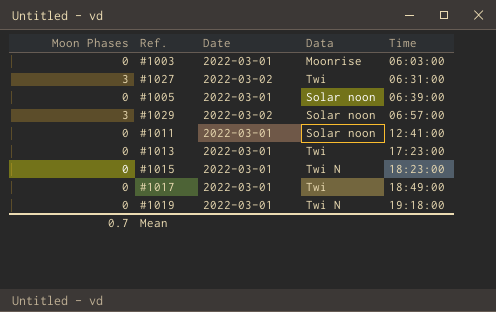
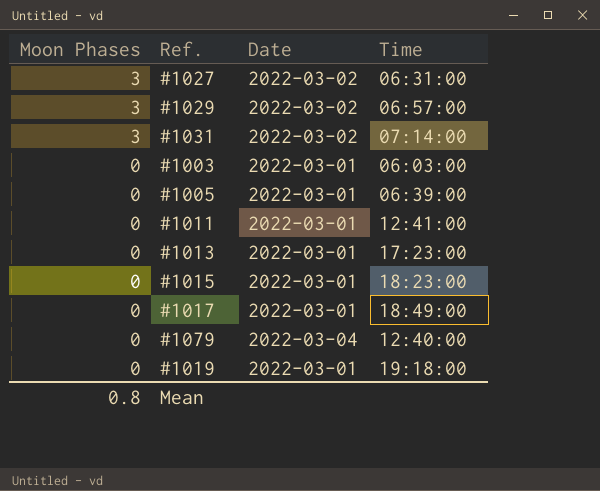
row order: Time ascending -> Moon Phases descending
column Data | position: 4 -> none
row #1031: none -> 3 | 2022-03-02 | 07:14:00
row #1079: none -> 0 | 2022-03-04 | 12:40:00
Mean | Moon Phases: 0.7 -> 0.8

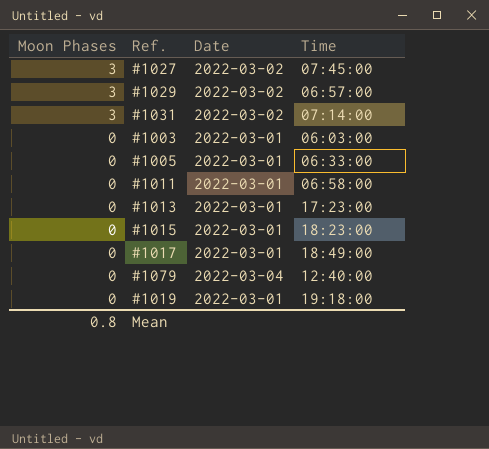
#1027 | Time: 06:31:00 -> 07:45:00
#1005 | Time: 06:39:00 -> 06:33:00
#1011 | Time: 12:41:00 -> 06:58:00

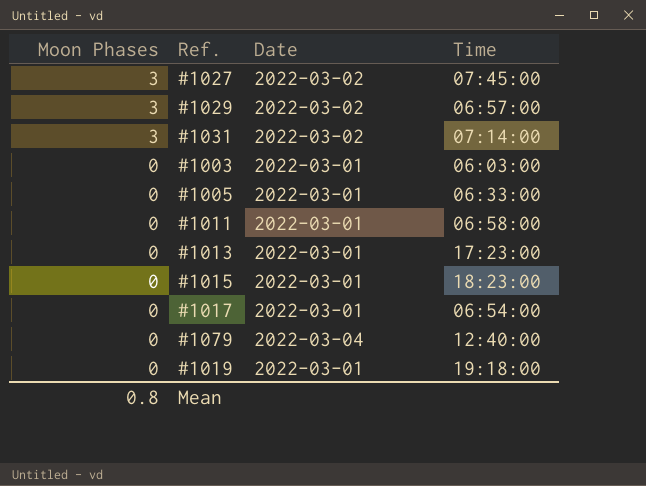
#1017 | Time: 18:49:00 -> 06:54:00

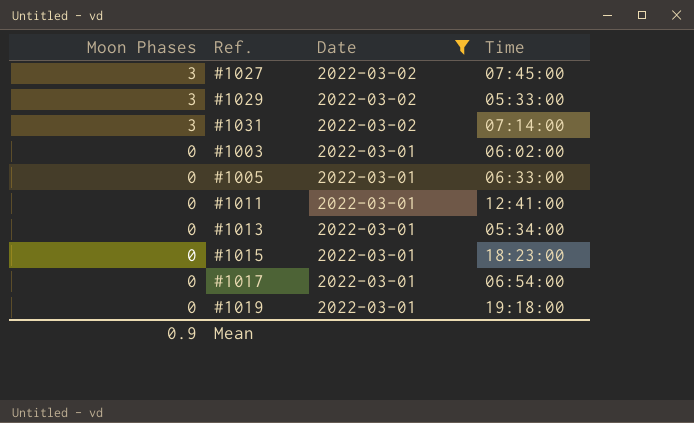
filter: none -> Date != 2022-03-04
#1029 | Time: 06:57:00 -> 05:33:00
#1003 | Time: 06:03:00 -> 06:02:00
#1011 | Time: 06:58:00 -> 12:41:00
#1013 | Time: 17:23:00 -> 05:34:00
Mean | Moon Phases: 0.8 -> 0.9

